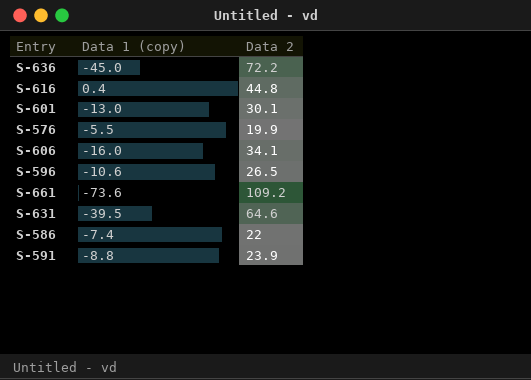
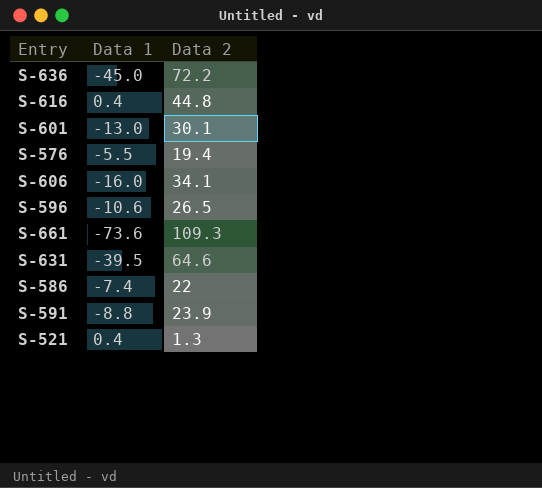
column name: Data 1 (copy) -> Data 1
S-576 | Data 2: 19.9 -> 19.4
S-661 | Data 2: 109.2 -> 109.3
row S-521: none -> 0.4 | 1.3

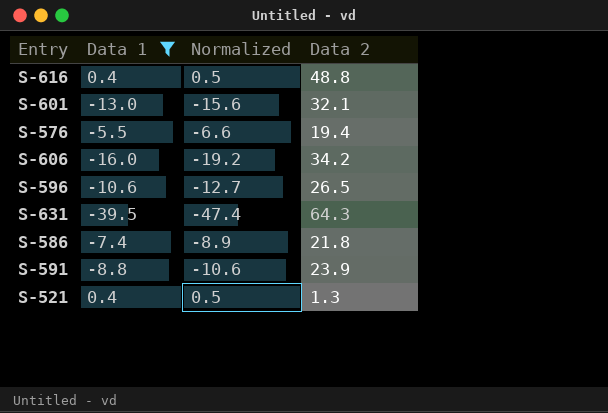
filter: none -> Data 1 >= -39.5
column Normalized | formula: none -> [Data 1] * 1.2
S-616 | Data 2: 44.8 -> 48.8
S-601 | Data 2: 30.1 -> 32.1
S-606 | Data 2: 34.1 -> 34.2
S-631 | Data 2: 64.6 -> 64.3
S-586 | Data 2: 22 -> 21.8

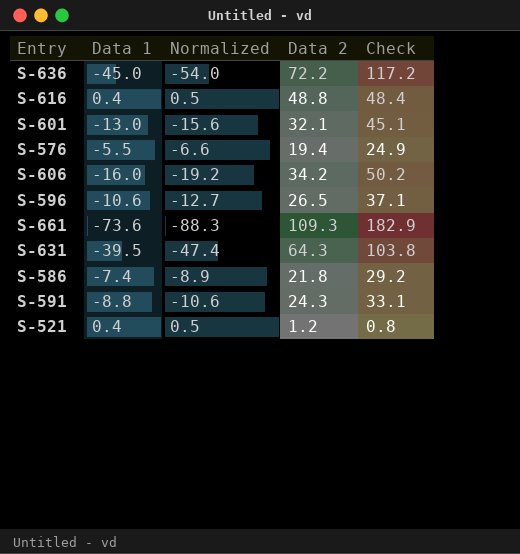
filter: Data 1 >= -39.5 -> none
column Check | formula: none -> [Data 2] - [Data 1]
S-591 | Data 2: 23.9 -> 24.3
S-521 | Data 2: 1.3 -> 1.2

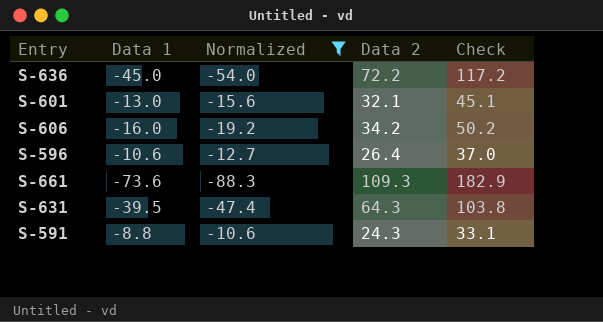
filter: none -> Normalized <= -10.6
S-596 | Data 2: 26.5 -> 26.4
S-596 | Check: 37.1 -> 37.0

